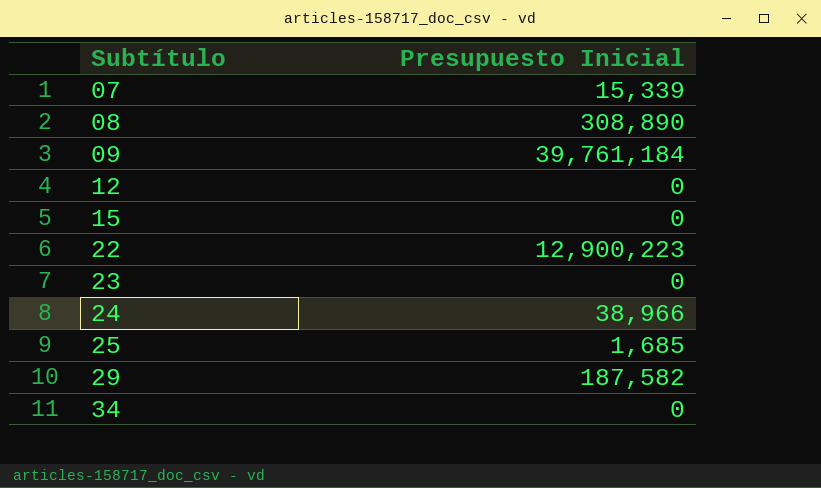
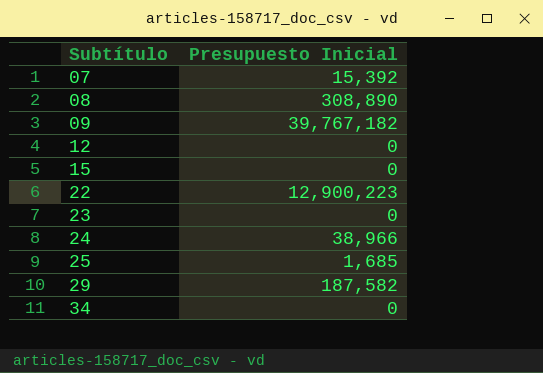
07 | Presupuesto Inicial: 15,339 -> 15,392
09 | Presupuesto Inicial: 39,761,184 -> 39,767,182

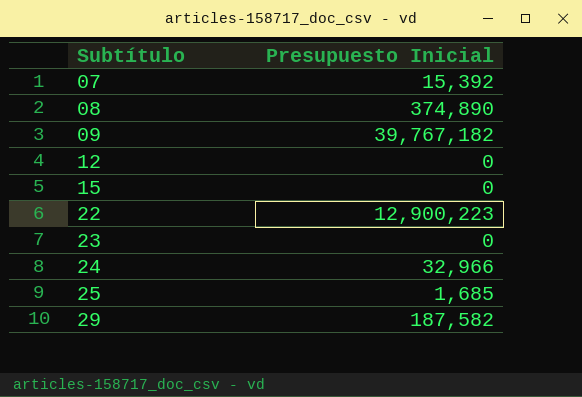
row 34: 0 -> none
08 | Presupuesto Inicial: 308,890 -> 374,890
24 | Presupuesto Inicial: 38,966 -> 32,966

